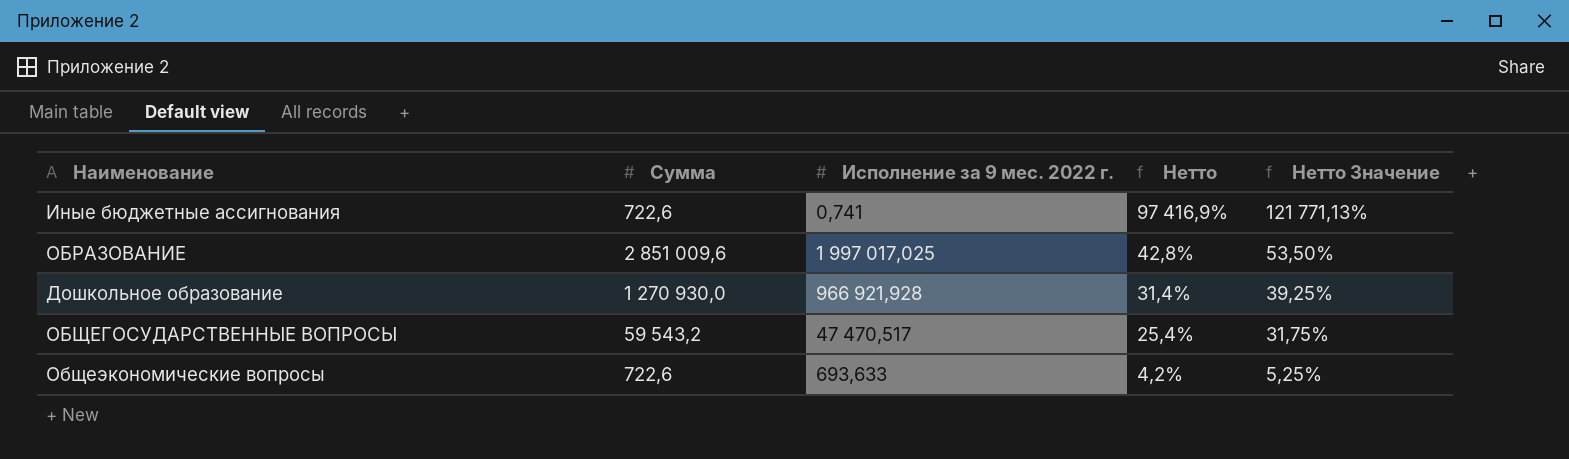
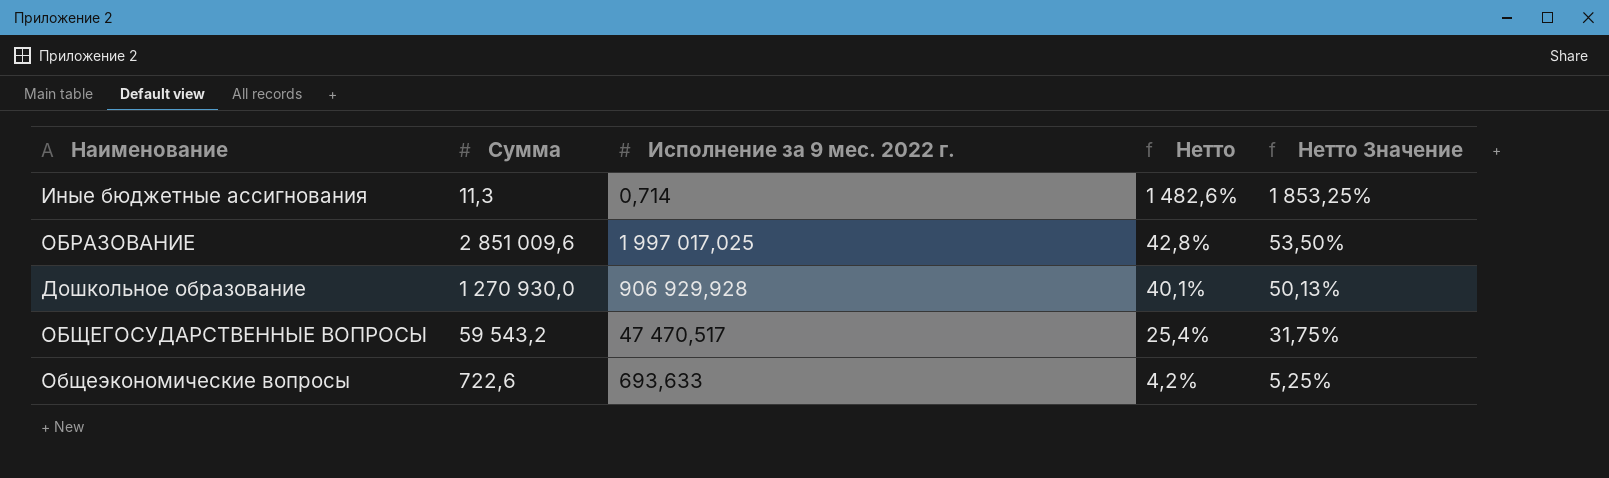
Иные бюджетные ассигнования | Сумма: 722,6 -> 11,3
Иные бюджетные ассигнования | Исполнение за 9 мес. 2022 г.: 0,741 -> 0,714
Иные бюджетные ассигнования | Нетто: 97 416,9% -> 1 482,6%
Иные бюджетные ассигнования | Нетто Значение: 121 771,13% -> 1 853,25%
Дошкольное образование | Исполнение за 9 мес. 2022 г.: 966 921,928 -> 906 929,928
Дошкольное образование | Нетто: 31,4% -> 40,1%
Дошкольное образование | Нетто Значение: 39,25% -> 50,13%

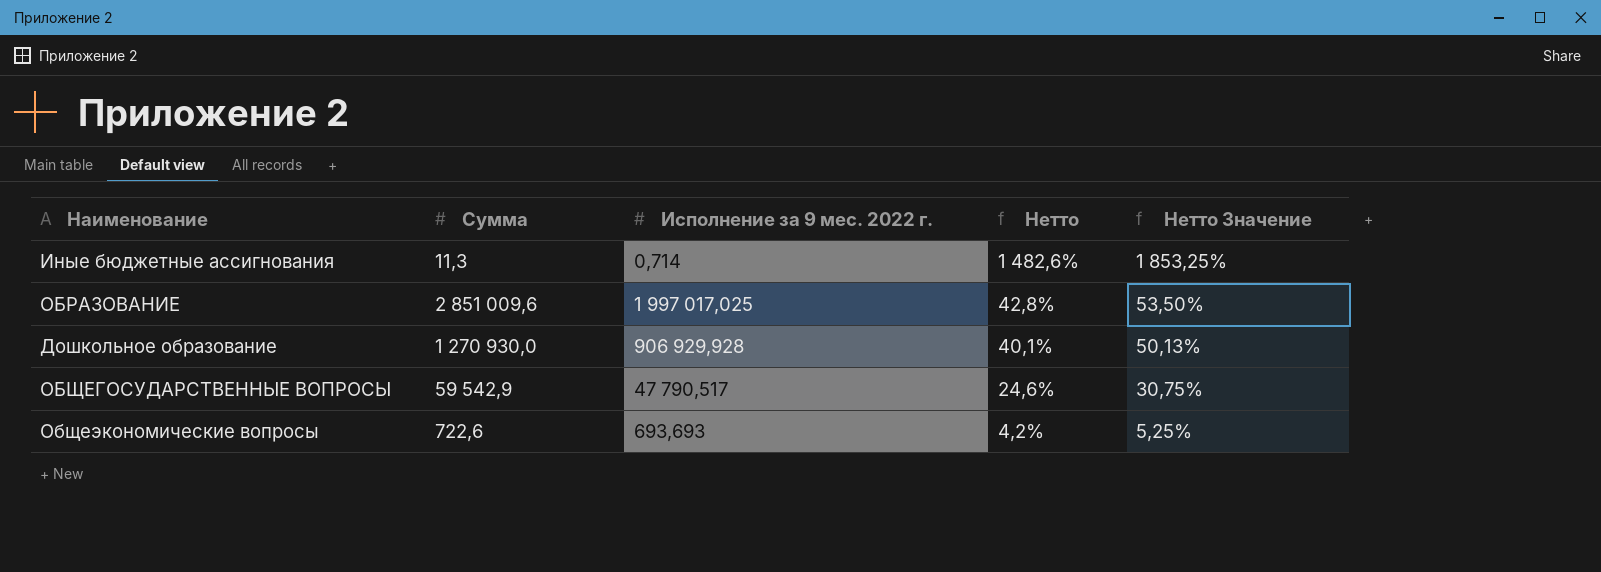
ОБЩЕГОСУДАРСТВЕННЫЕ ВОПРОСЫ | Сумма: 59 543,2 -> 59 542,9
ОБЩЕГОСУДАРСТВЕННЫЕ ВОПРОСЫ | Исполнение за 9 мес. 2022 г.: 47 470,517 -> 47 790,517
ОБЩЕГОСУДАРСТВЕННЫЕ ВОПРОСЫ | Нетто: 25,4% -> 24,6%
ОБЩЕГОСУДАРСТВЕННЫЕ ВОПРОСЫ | Нетто Значение: 31,75% -> 30,75%
Общеэкономические вопросы | Исполнение за 9 мес. 2022 г.: 693,633 -> 693,693

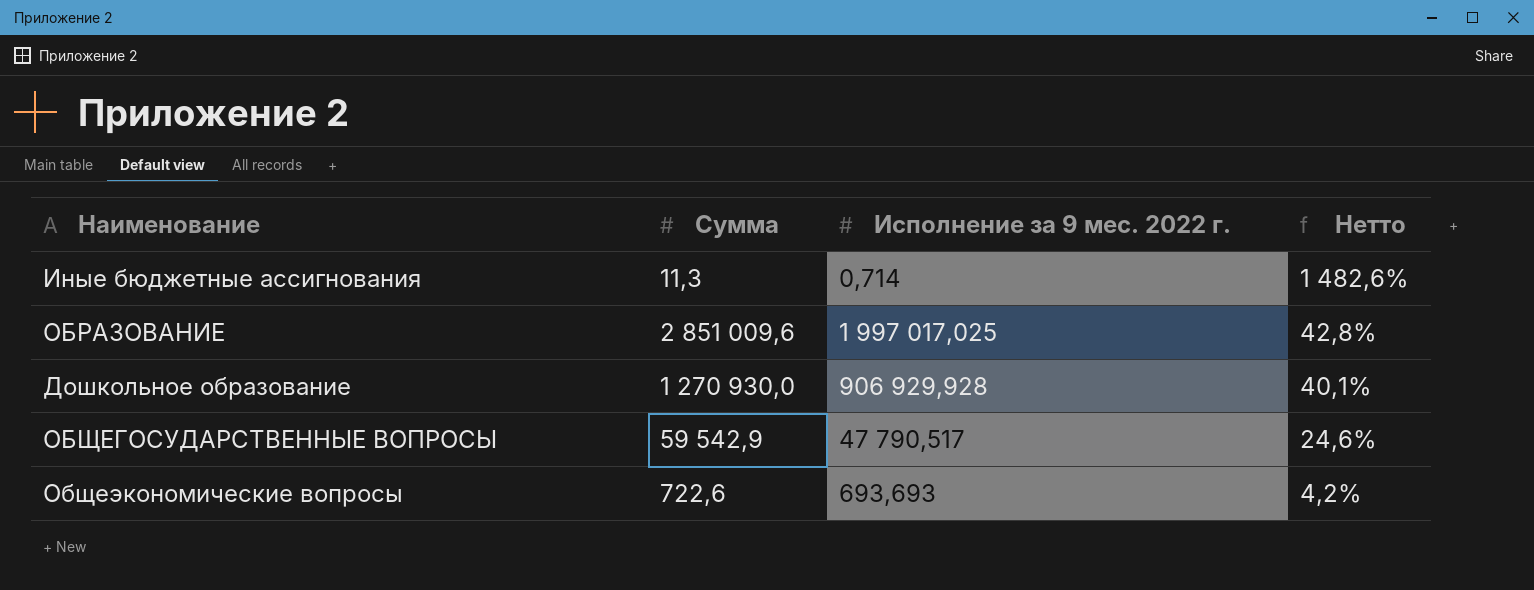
column Нетто Значение | formula: [Нетто] * 1,25 -> none

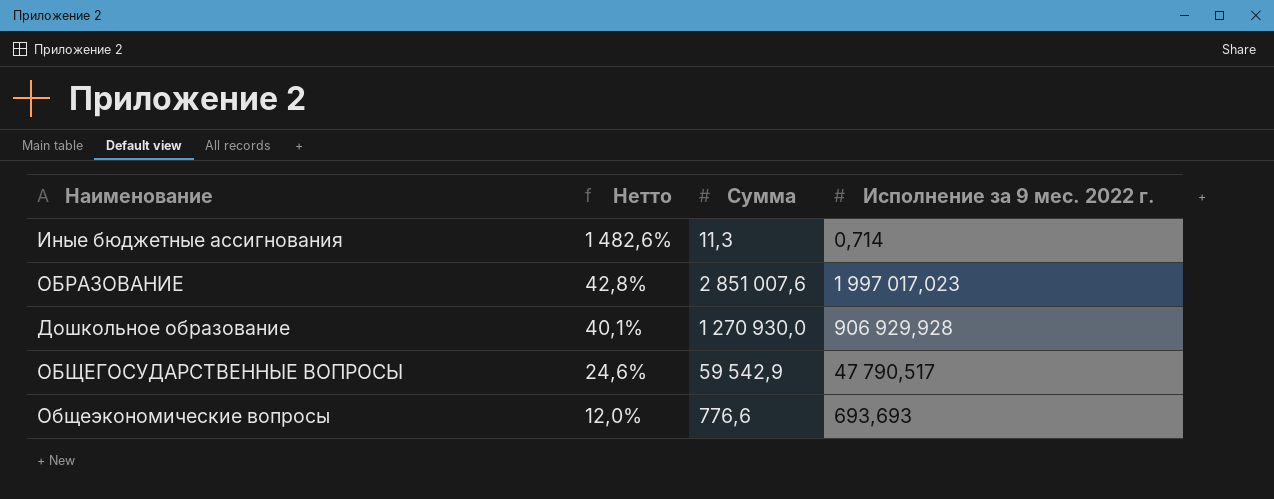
column Нетто | position: 4 -> 2
ОБРАЗОВАНИЕ | Сумма: 2 851 009,6 -> 2 851 007,6
ОБРАЗОВАНИЕ | Исполнение за 9 мес. 2022 г.: 1 997 017,025 -> 1 997 017,023
Общеэкономические вопросы | Нетто: 4,2% -> 12,0%
Общеэкономические вопросы | Сумма: 722,6 -> 776,6

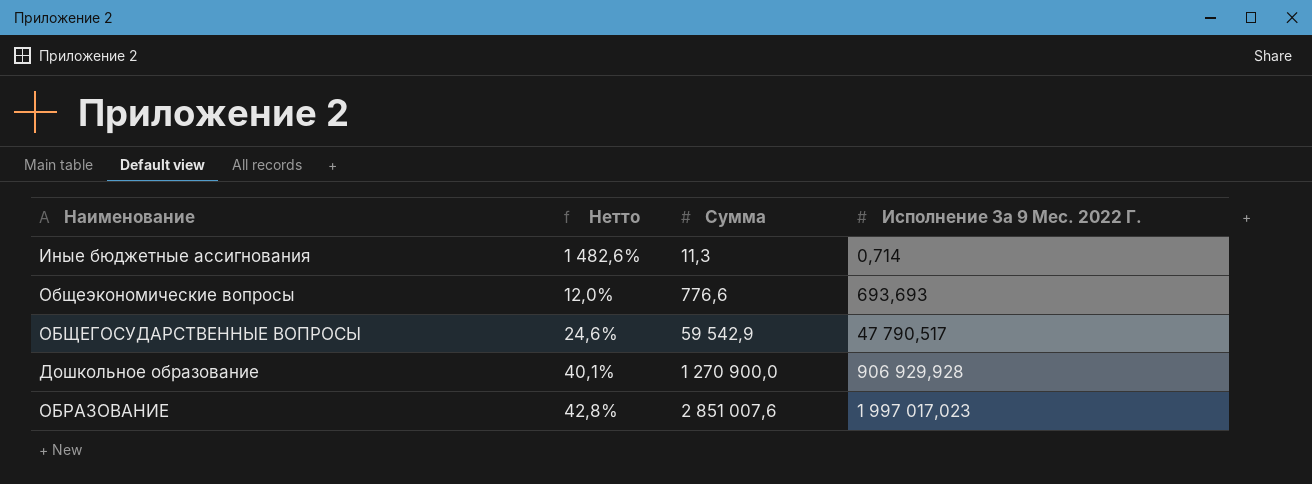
row order: Нетто descending -> Сумма ascending
column name: Исполнение за 9 мес. 2022 г. -> Исполнение За 9 Мес. 2022 Г.
Дошкольное образование | Сумма: 1 270 930,0 -> 1 270 900,0

